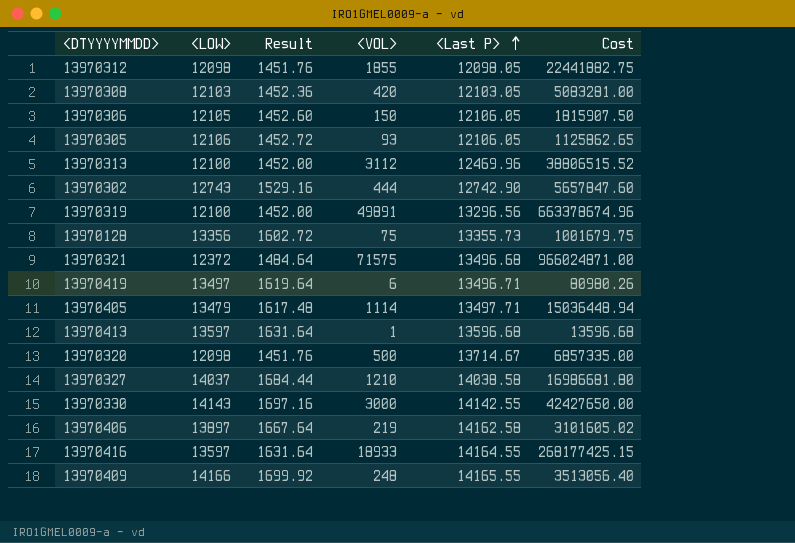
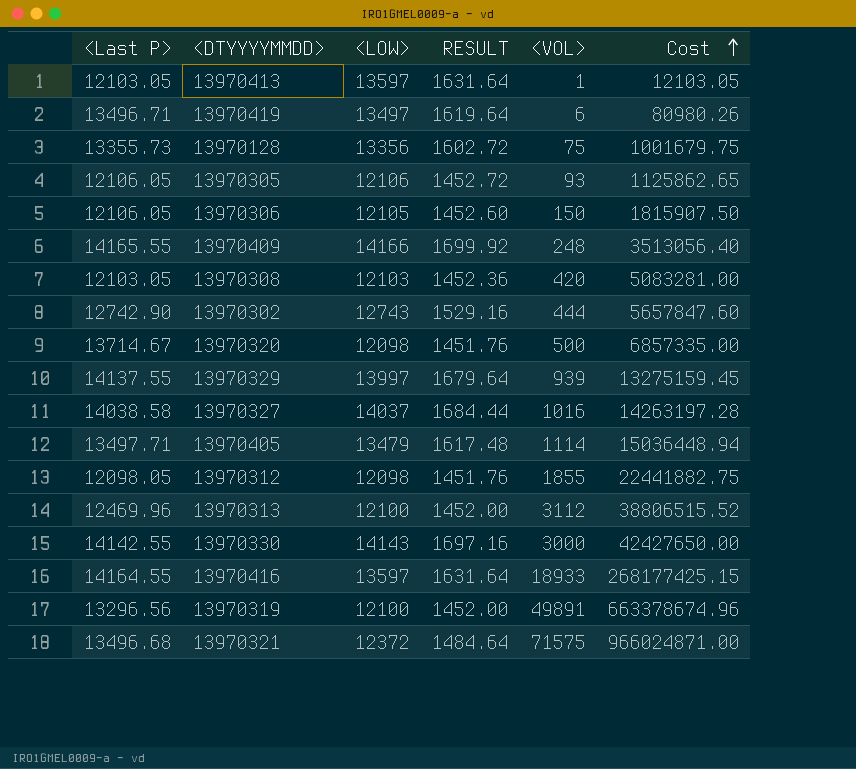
row order: <Last P> ascending -> Cost ascending
column <Last P> | position: 5 -> 1
column name: Result -> RESULT
row 13970406: 13897 | 1667.64 | 219 | 14162.58 | 3101605.02 -> none
13970413 | <Last P>: 13596.68 -> 12103.05
13970413 | Cost: 13596.68 -> 12103.05
row 13970329: none -> 14137.55 | 13997 | 1679.64 | 939 | 13275159.45
13970327 | <VOL>: 1210 -> 1016
13970327 | Cost: 16986681.80 -> 14263197.28

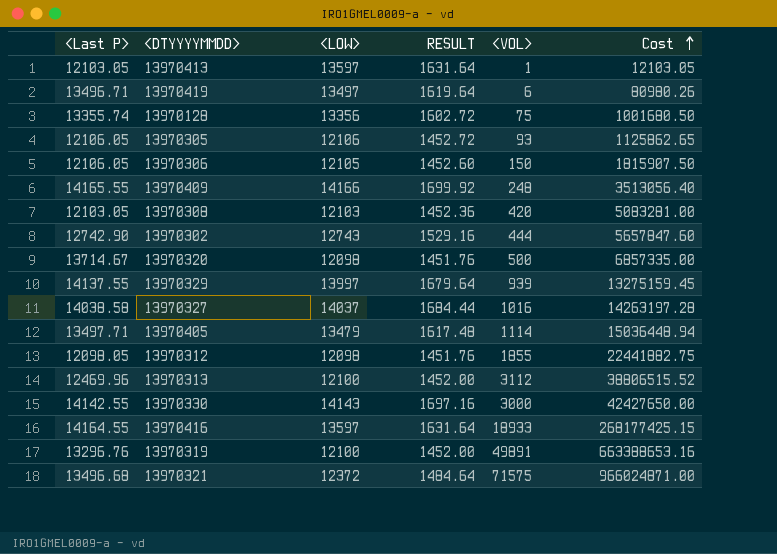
13970128 | <Last P>: 13355.73 -> 13355.74
13970128 | Cost: 1001679.75 -> 1001680.50
13970319 | <Last P>: 13296.56 -> 13296.76
13970319 | Cost: 663378674.96 -> 663388653.16

